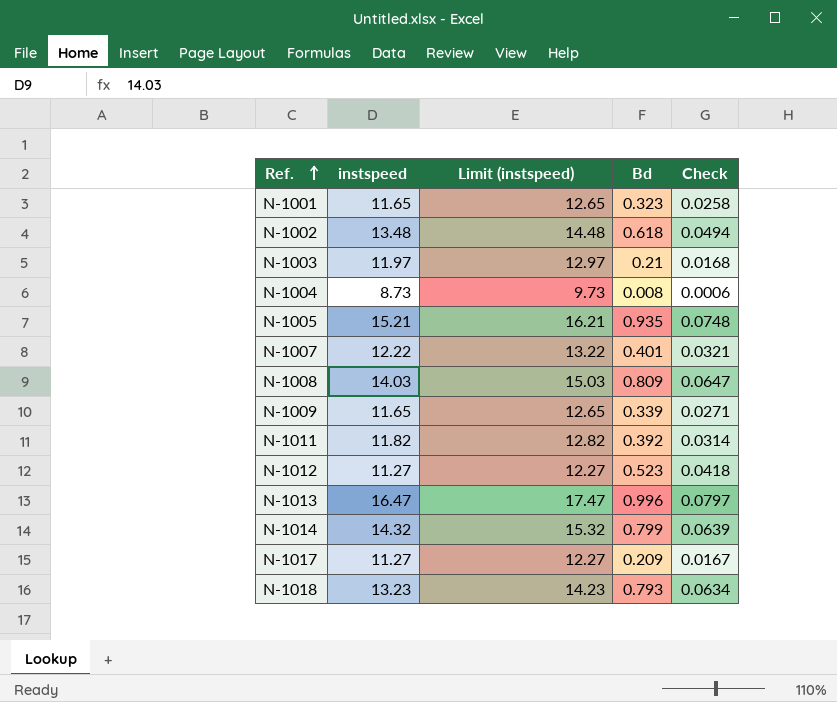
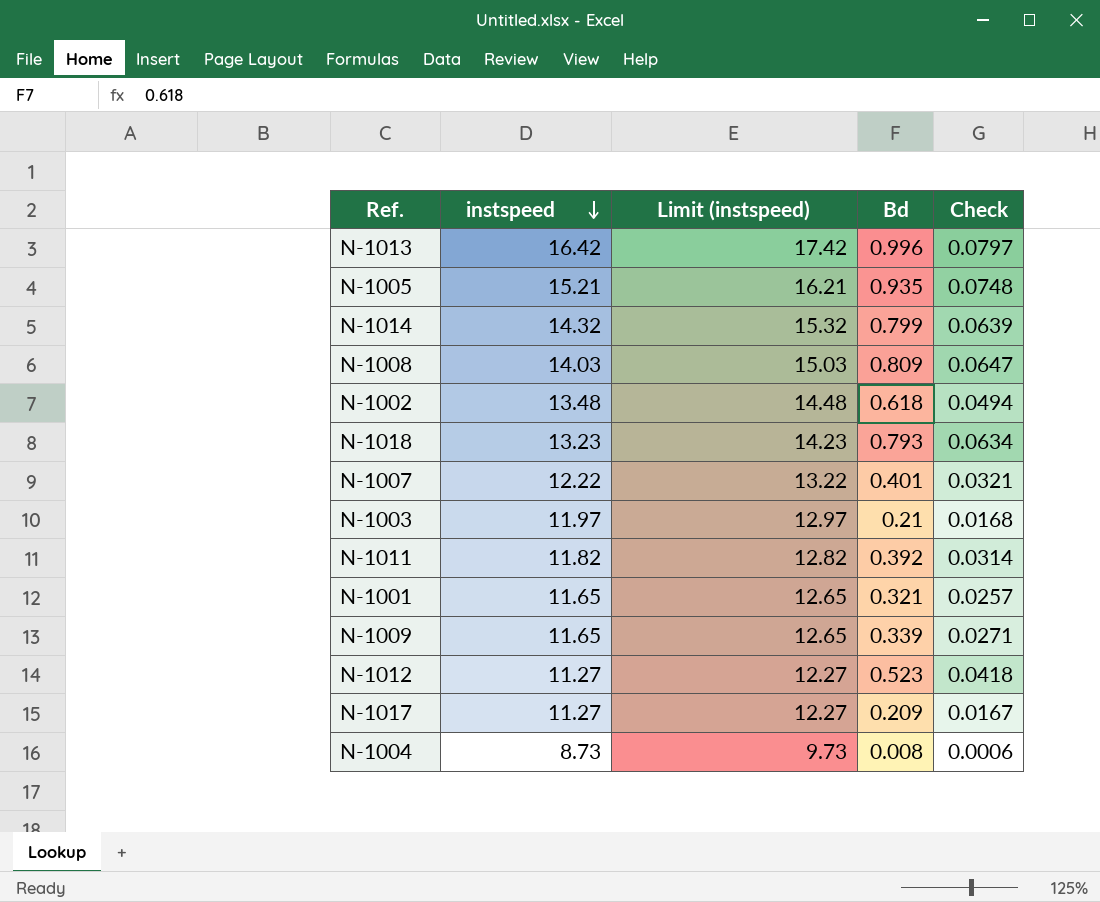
row order: Ref. ascending -> instspeed descending
N-1013 | instspeed: 16.47 -> 16.42
N-1013 | Limit (instspeed): 17.47 -> 17.42
N-1001 | Bd: 0.323 -> 0.321
N-1001 | Check: 0.0258 -> 0.0257

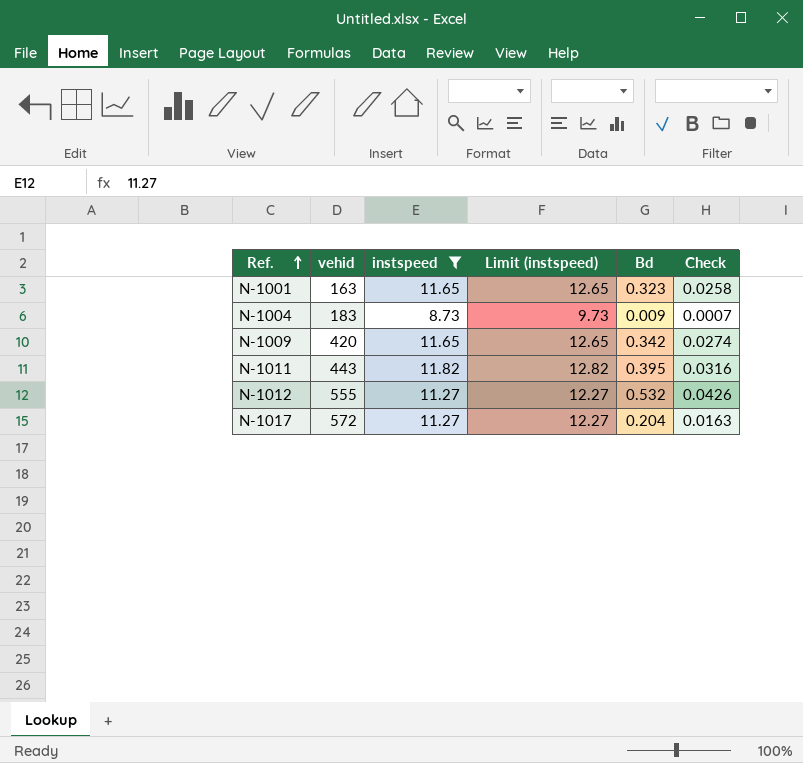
filter: none -> instspeed <= 11.82
row order: instspeed descending -> Ref. ascending
column vehid | position: none -> 2
N-1001 | Bd: 0.321 -> 0.323
N-1001 | Check: 0.0257 -> 0.0258
N-1004 | Bd: 0.008 -> 0.009
N-1004 | Check: 0.0006 -> 0.0007
N-1009 | Bd: 0.339 -> 0.342
N-1009 | Check: 0.0271 -> 0.0274
N-1011 | Bd: 0.392 -> 0.395
N-1011 | Check: 0.0314 -> 0.0316
N-1012 | Bd: 0.523 -> 0.532
N-1012 | Check: 0.0418 -> 0.0426
N-1017 | Bd: 0.209 -> 0.204
N-1017 | Check: 0.0167 -> 0.0163

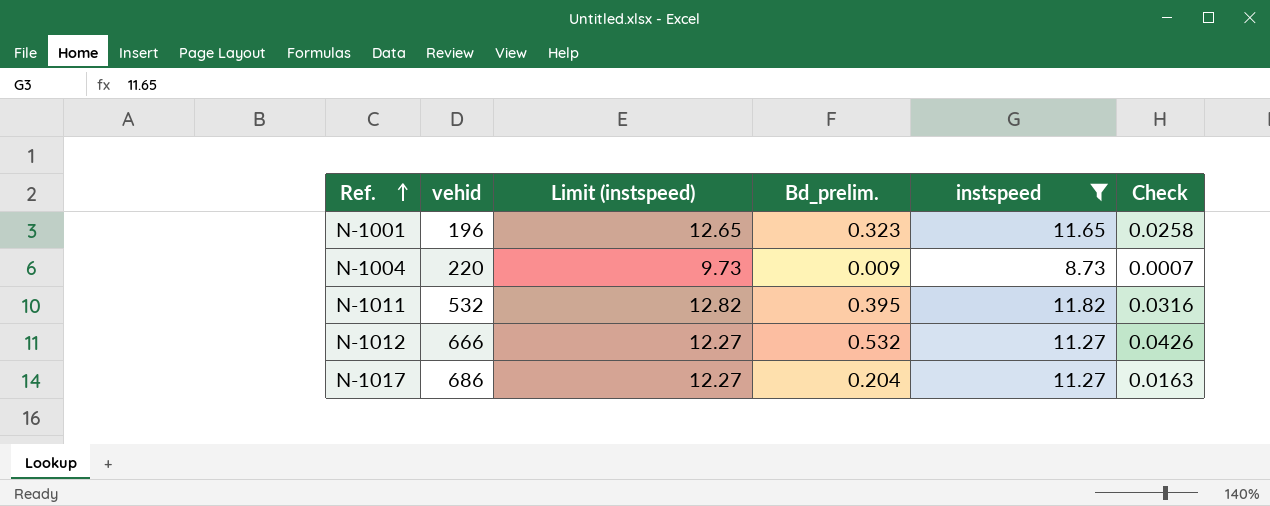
column name: Bd -> Bd_prelim.
column instspeed | position: 3 -> 5
row N-1009: 420 | 11.65 | 12.65 | 0.342 | 0.0274 -> none
N-1001 | vehid: 163 -> 196
N-1004 | vehid: 183 -> 220
N-1011 | vehid: 443 -> 532
N-1012 | vehid: 555 -> 666
N-1017 | vehid: 572 -> 686

